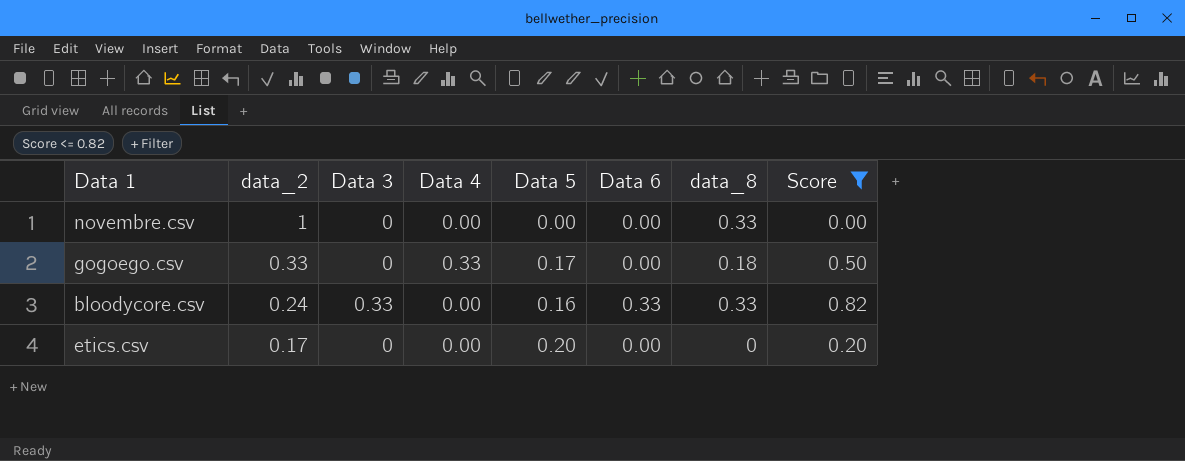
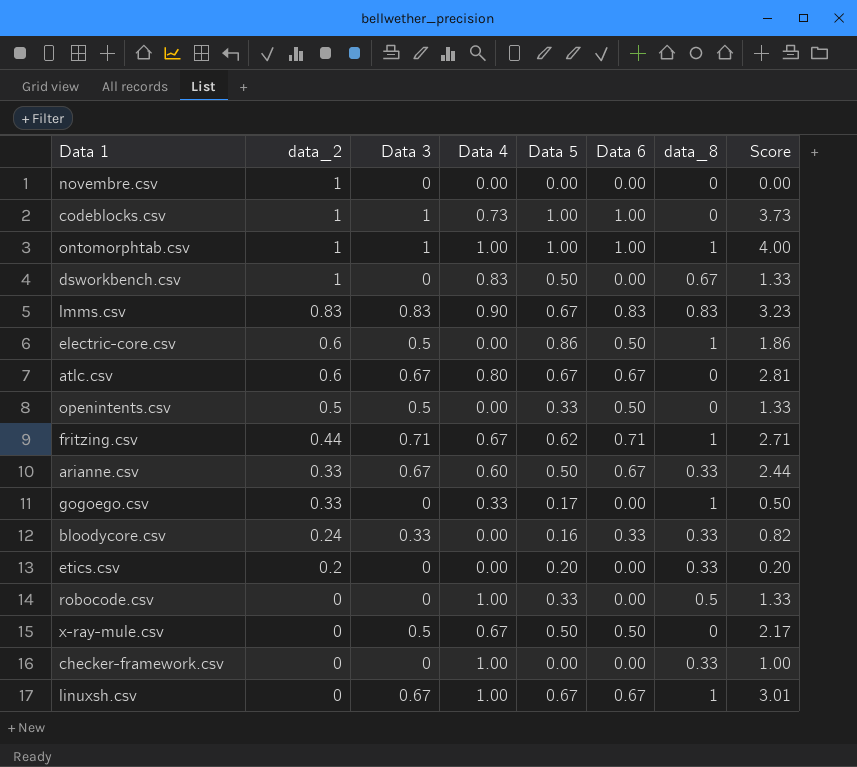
filter: Score <= 0.82 -> none
novembre.csv | data_8: 0.33 -> 0
gogoego.csv | data_8: 0.18 -> 1
etics.csv | data_2: 0.17 -> 0.2
etics.csv | data_8: 0 -> 0.33

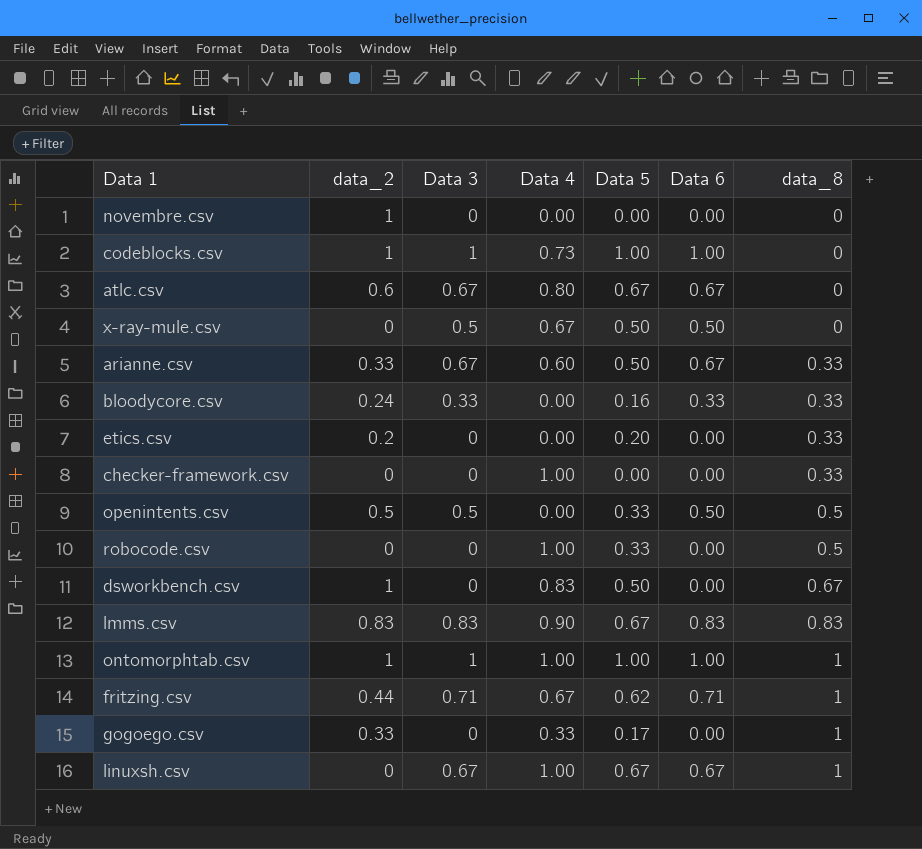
row order: data_2 descending -> data_8 ascending
column Score | formula: [Data 3] + [Data 4] + [Data 5] + [Data 6] -> none
row electric-core.csv: 0.6 | 0.5 | 0.00 | 0.86 | 0.50 | 1 | 1.86 -> none
openintents.csv | data_8: 0 -> 0.5

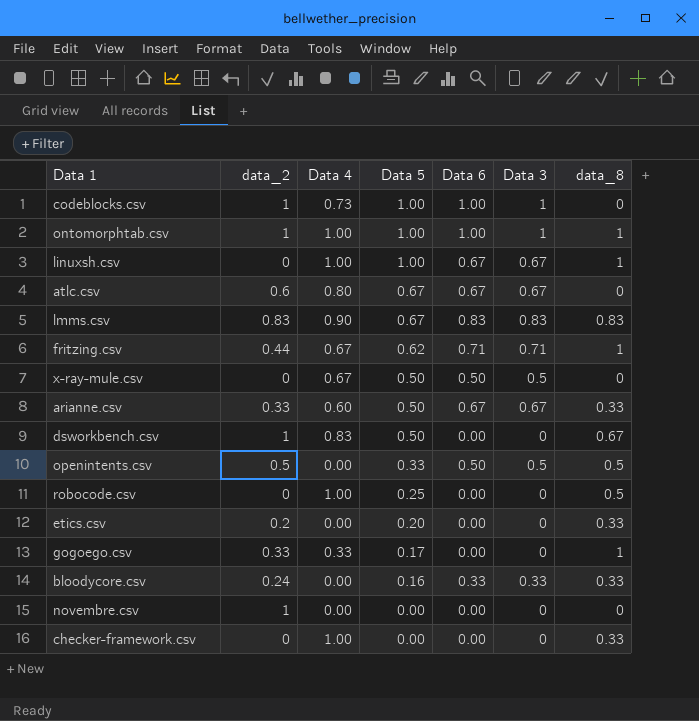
row order: data_8 ascending -> Data 5 descending
column Data 3 | position: 3 -> 6
linuxsh.csv | Data 5: 0.67 -> 1.00
robocode.csv | Data 5: 0.33 -> 0.25

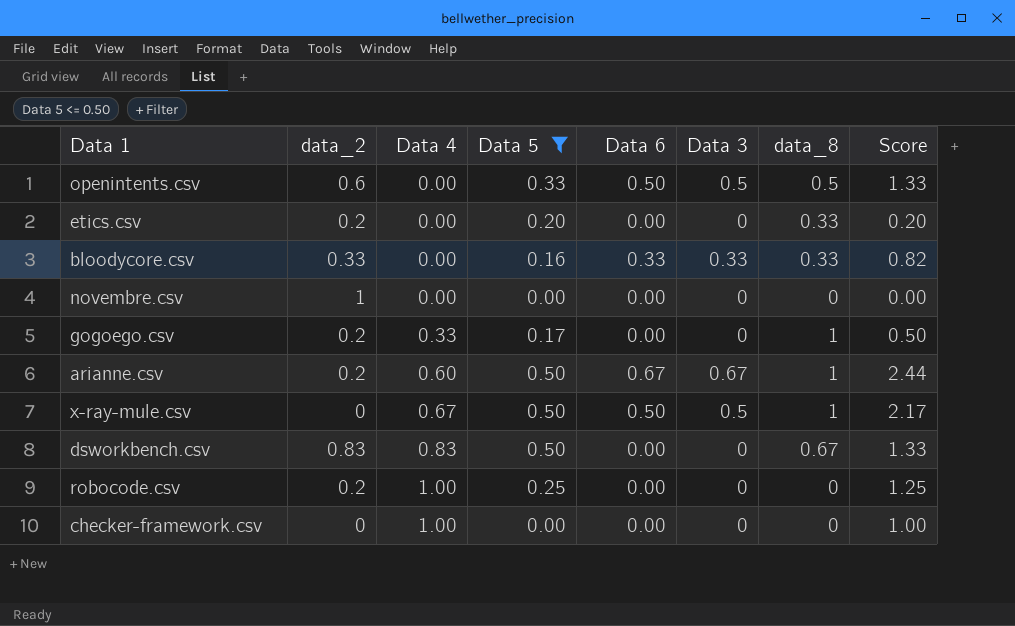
filter: none -> Data 5 <= 0.50
row order: Data 5 descending -> Data 4 ascending
column Score | formula: none -> [Data 4] + [Data 5] + [Data 6] + [Data 3]
openintents.csv | data_2: 0.5 -> 0.6
bloodycore.csv | data_2: 0.24 -> 0.33
gogoego.csv | data_2: 0.33 -> 0.2
arianne.csv | data_2: 0.33 -> 0.2
arianne.csv | data_8: 0.33 -> 1
x-ray-mule.csv | data_8: 0 -> 1
dsworkbench.csv | data_2: 1 -> 0.83
robocode.csv | data_2: 0 -> 0.2
robocode.csv | data_8: 0.5 -> 0
checker-framework.csv | data_8: 0.33 -> 0

